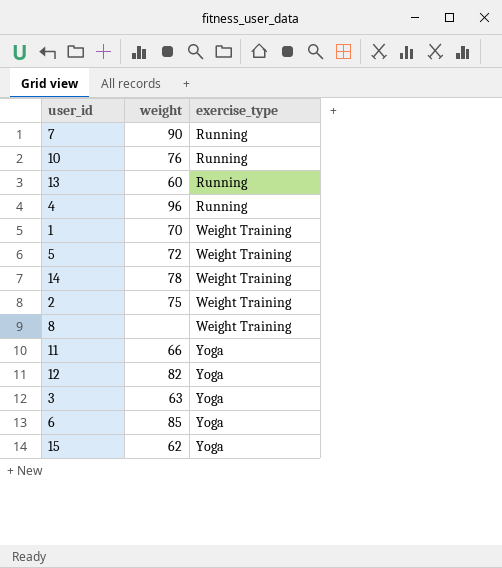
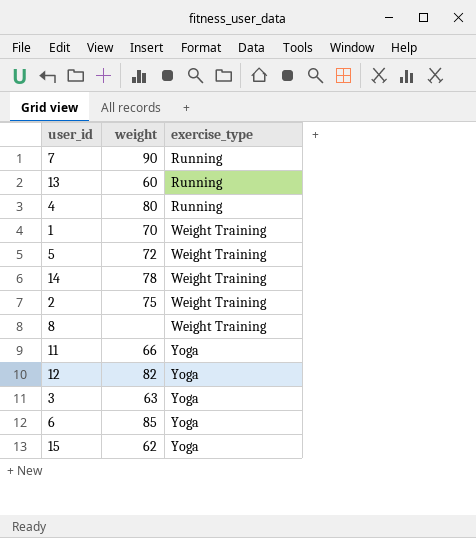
row 10: 76 | Running -> none
4 | weight: 96 -> 80

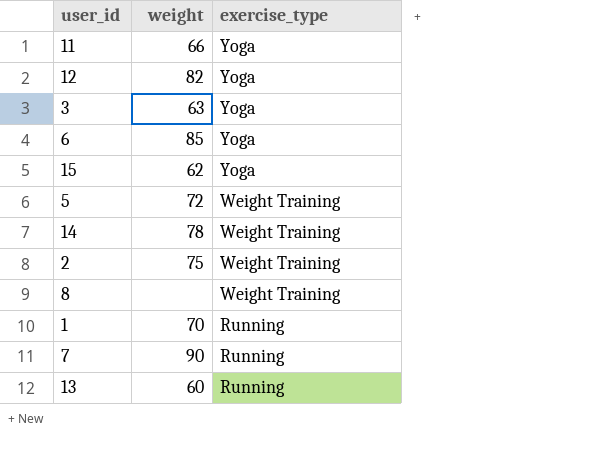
row order: exercise_type ascending -> exercise_type descending
row 4: 80 | Running -> none
1 | exercise_type: Weight Training -> Running

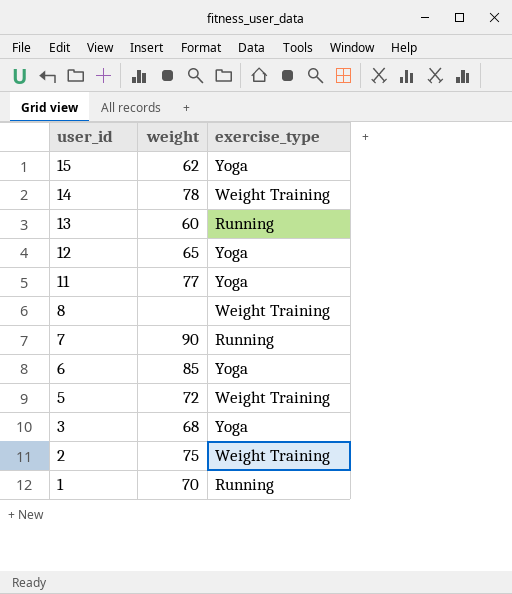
row order: exercise_type descending -> user_id descending
12 | weight: 82 -> 65
11 | weight: 66 -> 77
3 | weight: 63 -> 68

